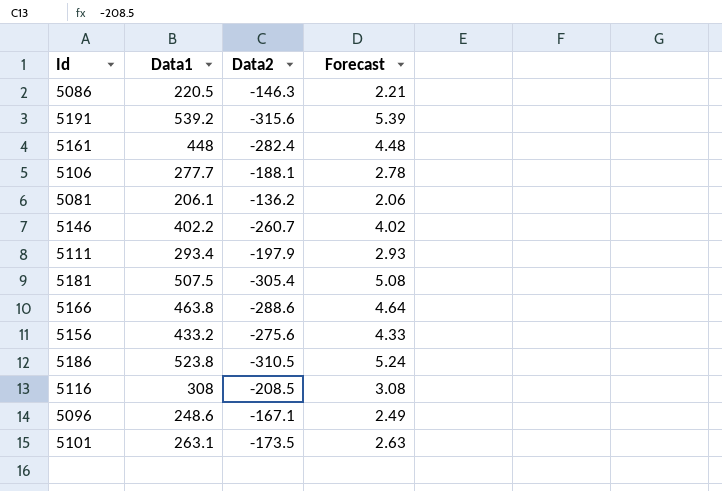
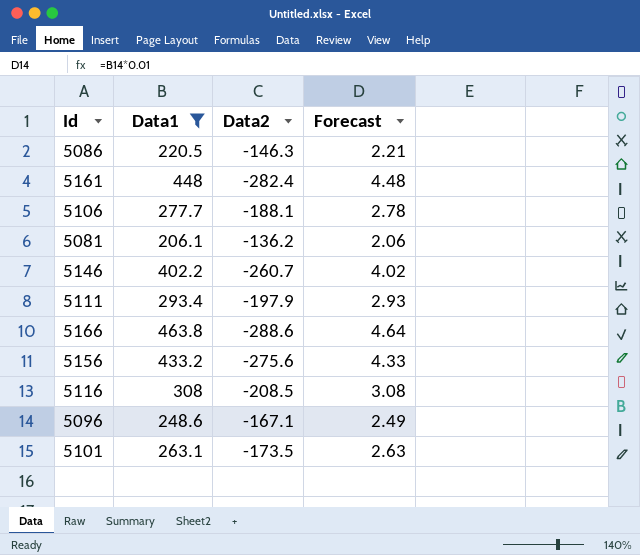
filter: none -> Data1 <= 463.8

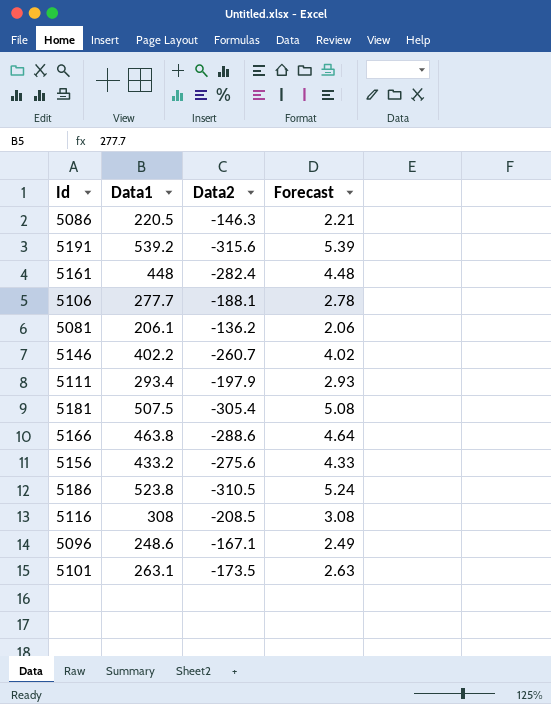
filter: Data1 <= 463.8 -> none

